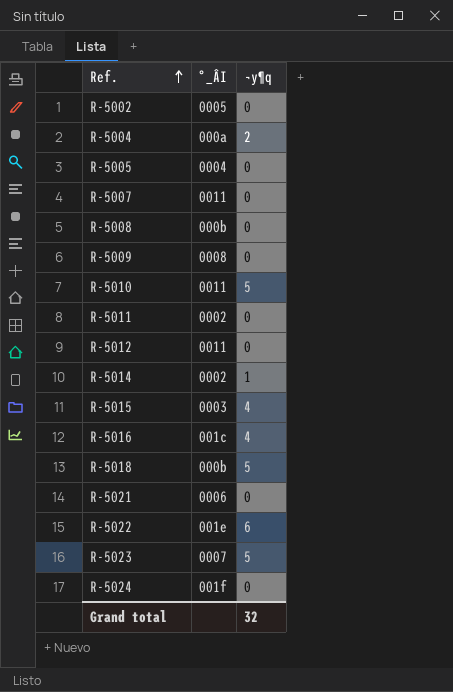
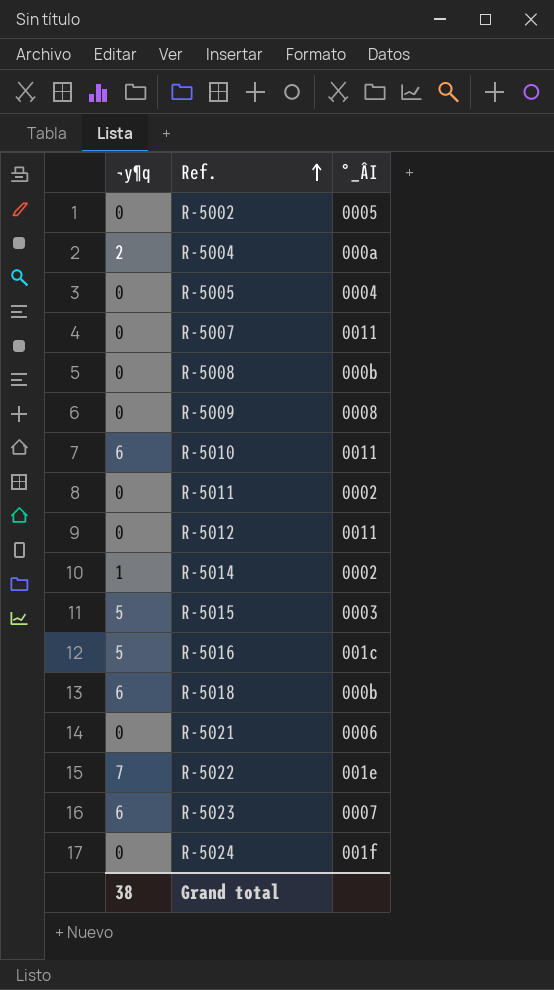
column ¬y¶q | position: 3 -> 1
R-5010 | ¬y¶q: 5 -> 6
R-5015 | ¬y¶q: 4 -> 5
R-5016 | ¬y¶q: 4 -> 5
R-5018 | ¬y¶q: 5 -> 6
R-5022 | ¬y¶q: 6 -> 7
R-5023 | ¬y¶q: 5 -> 6
Grand total | ¬y¶q: 32 -> 38

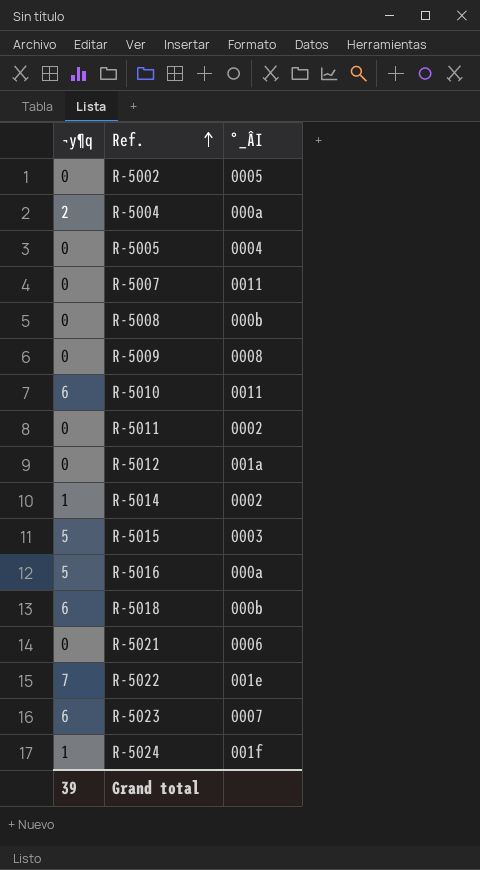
R-5012 | °_ÂI: 0011 -> 001a
R-5016 | °_ÂI: 001c -> 000a
R-5024 | ¬y¶q: 0 -> 1
Grand total | ¬y¶q: 38 -> 39

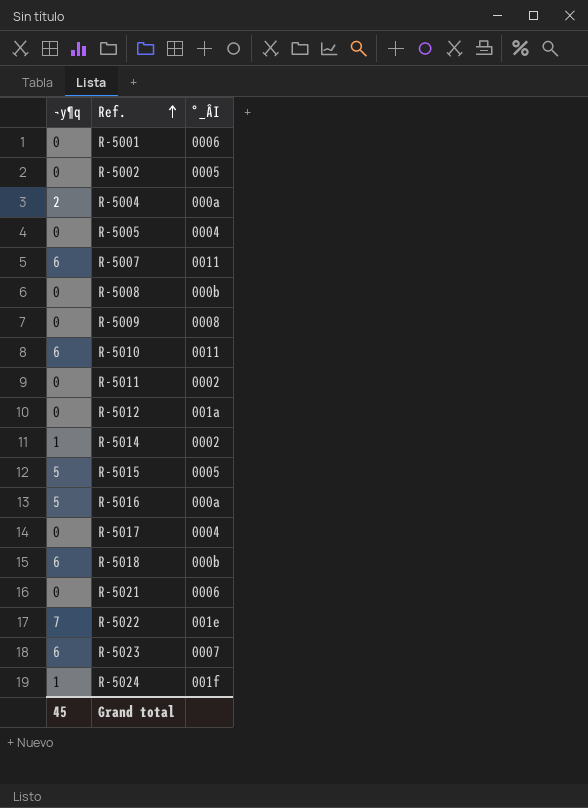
row R-5001: none -> 0 | 0006
R-5007 | ¬y¶q: 0 -> 6
R-5015 | °_ÂI: 0003 -> 0005
row R-5017: none -> 0 | 0004
Grand total | ¬y¶q: 39 -> 45

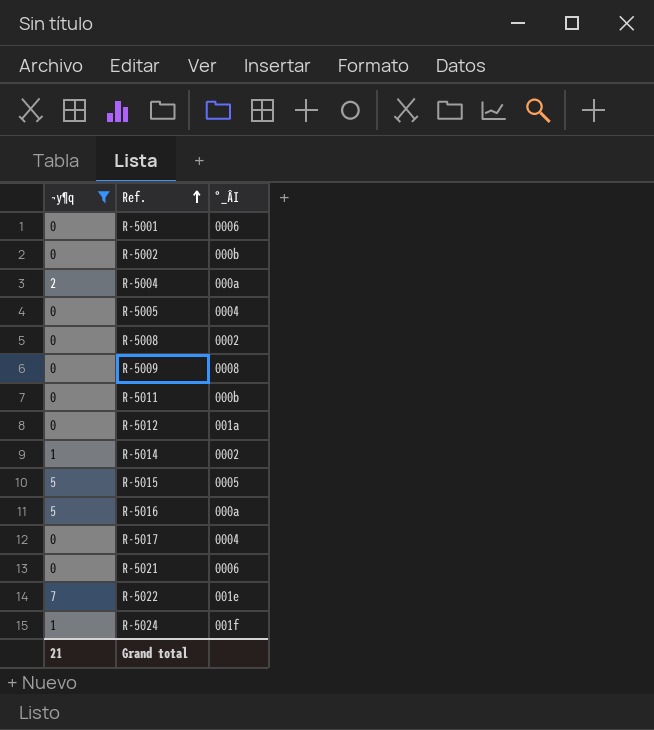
filter: none -> ¬y¶q != 6
R-5002 | °_ÂI: 0005 -> 000b
R-5008 | °_ÂI: 000b -> 0002
R-5011 | °_ÂI: 0002 -> 000b
Grand total | ¬y¶q: 45 -> 21

